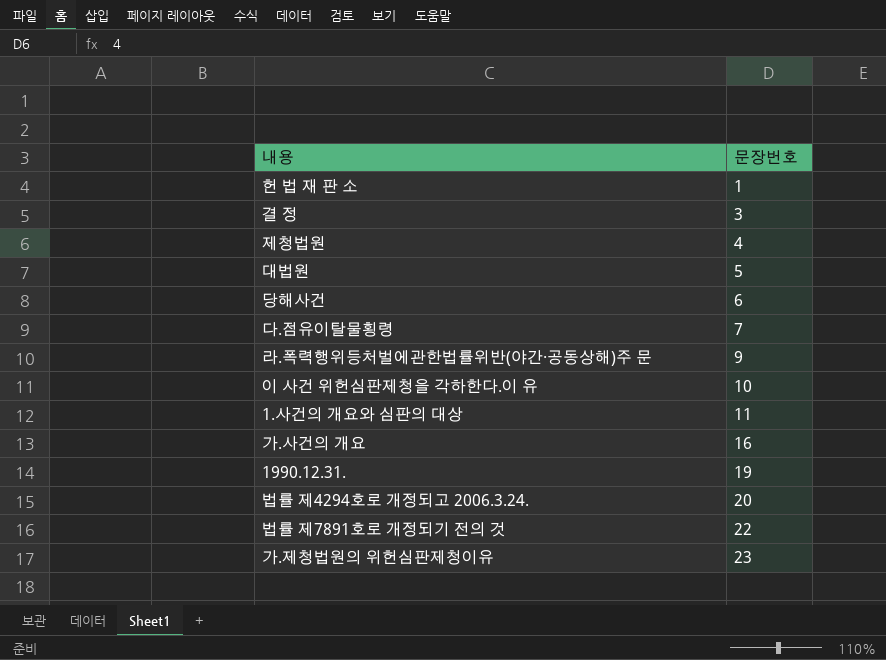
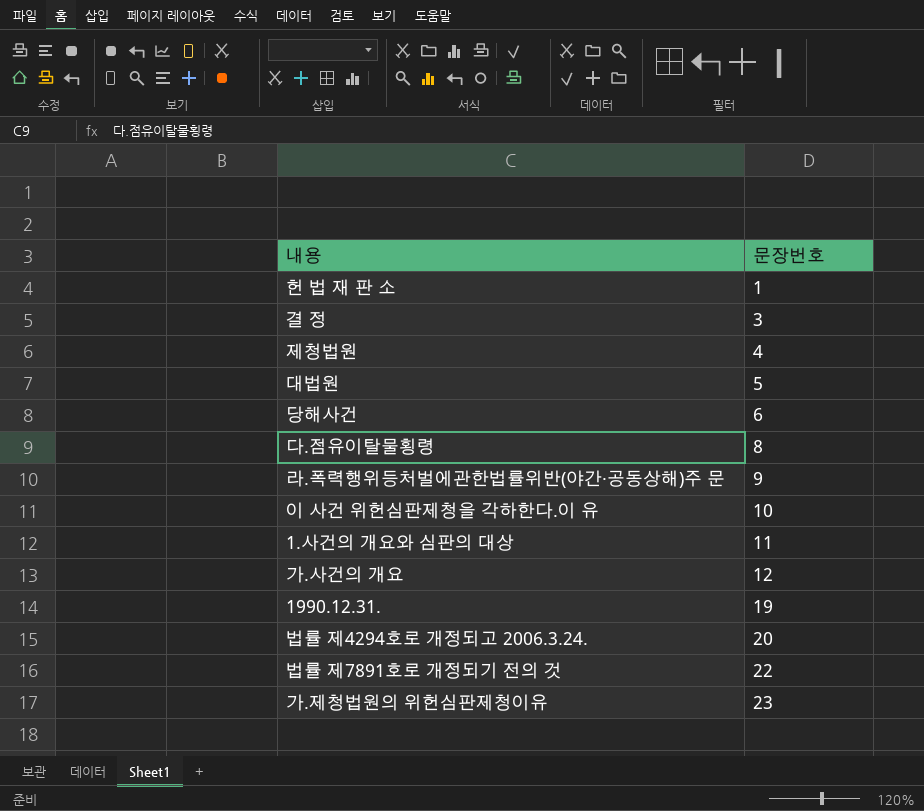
다.점유이탈물횡령 | 문장번호: 7 -> 8
가.사건의 개요 | 문장번호: 16 -> 12

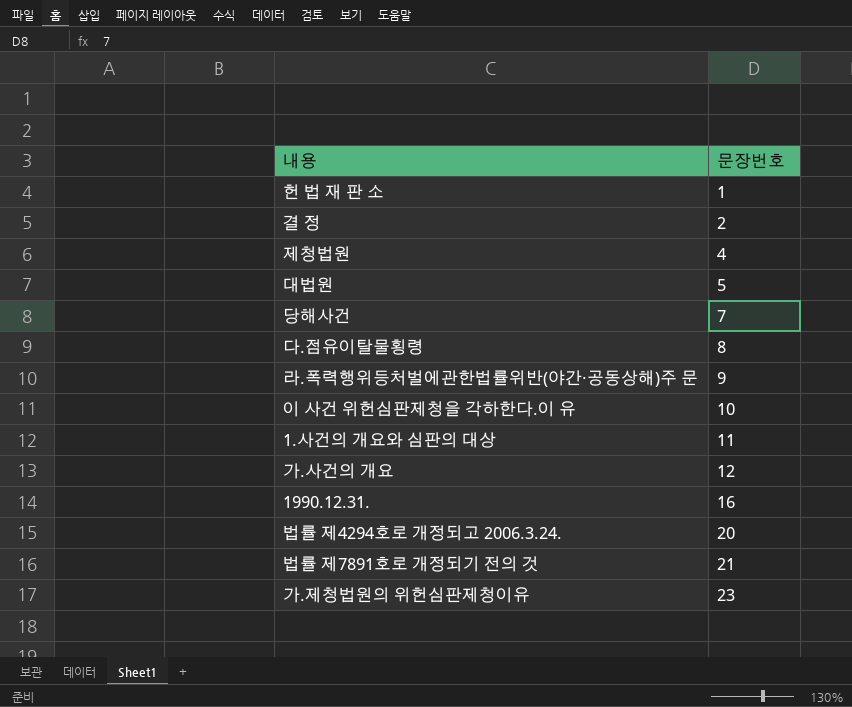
결 정 | 문장번호: 3 -> 2
당해사건 | 문장번호: 6 -> 7
1990.12.31. | 문장번호: 19 -> 16
법률 제7891호로 개정되기 전의 것 | 문장번호: 22 -> 21

